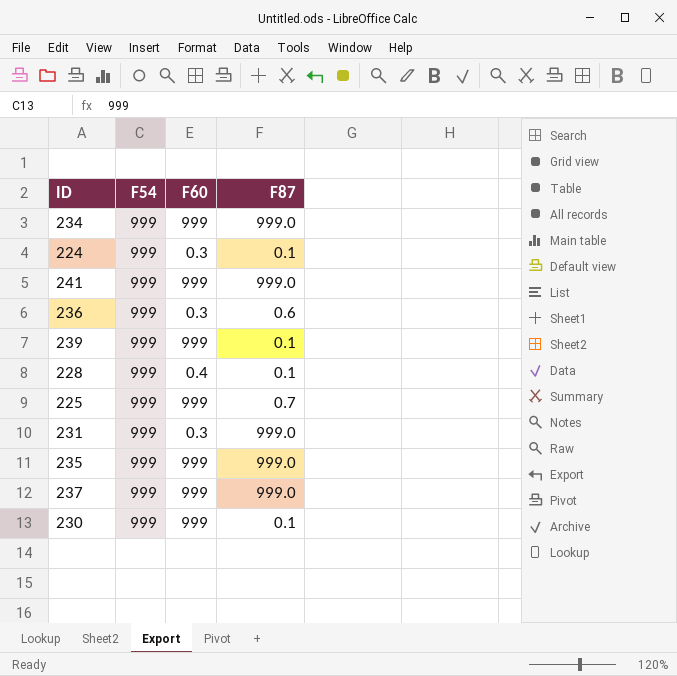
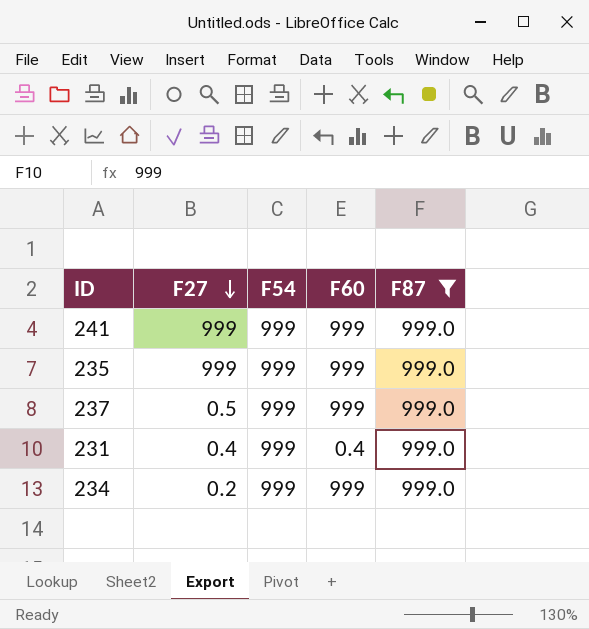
filter: none -> F87 = 999.0
row order: none -> F27 descending
column F27 | position: none -> 2
231 | F60: 0.3 -> 0.4

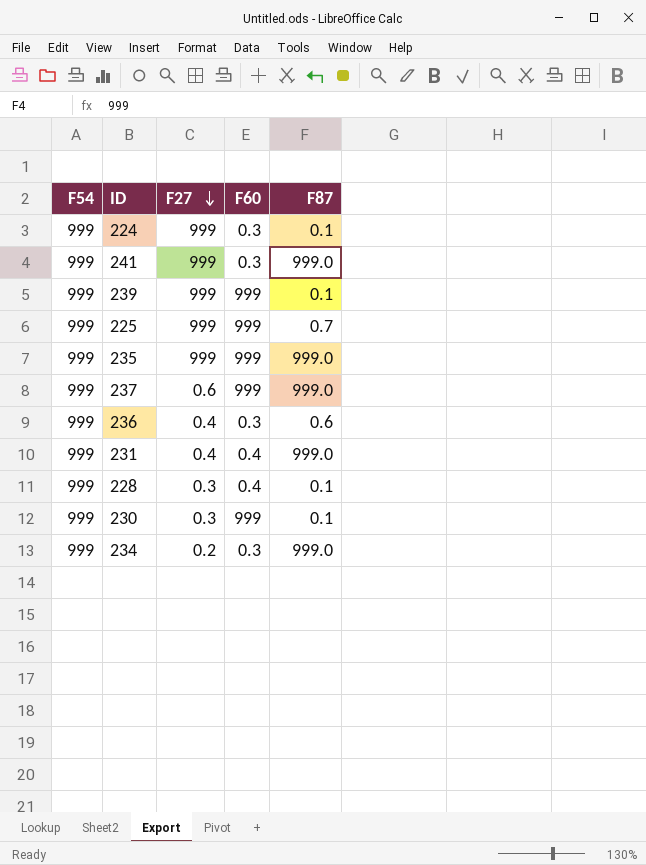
filter: F87 = 999.0 -> none
column F54 | position: 3 -> 1
241 | F60: 999 -> 0.3
237 | F27: 0.5 -> 0.6
234 | F60: 999 -> 0.3

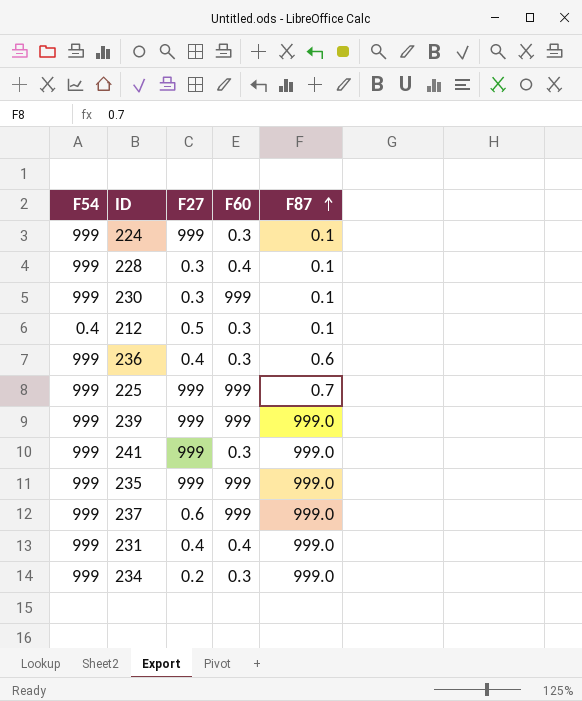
row order: F27 descending -> F87 ascending
row 212: none -> 0.4 | 0.5 | 0.3 | 0.1
239 | F87: 0.1 -> 999.0

